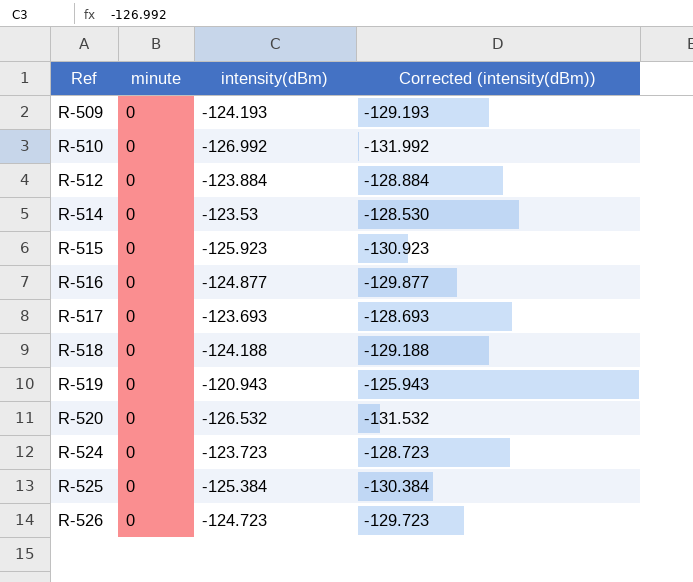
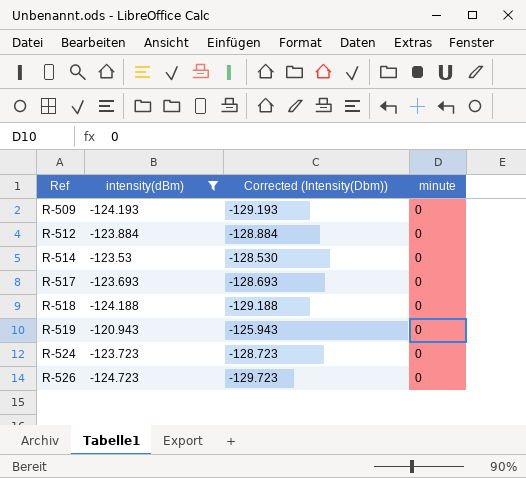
filter: none -> intensity(dBm) >= -124.723
column name: Corrected (intensity(dBm)) -> Corrected (Intensity(Dbm))
column minute | position: 2 -> 4

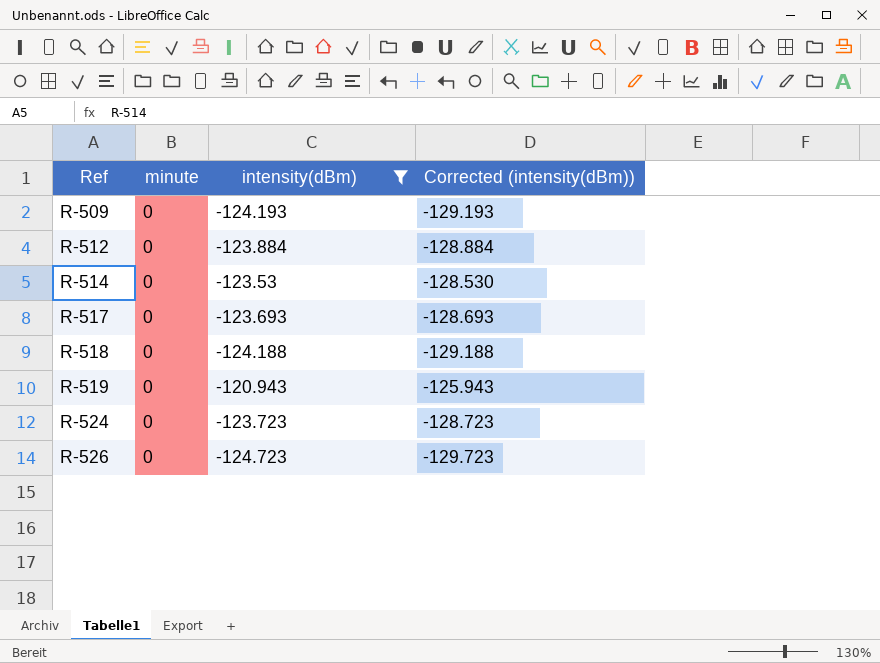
column minute | position: 4 -> 2
column name: Corrected (Intensity(Dbm)) -> Corrected (intensity(dBm))

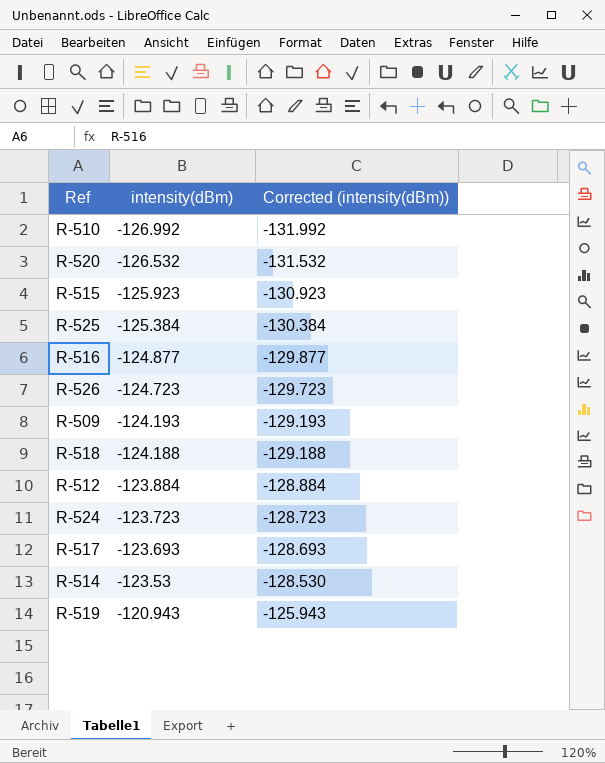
filter: intensity(dBm) >= -124.723 -> none
row order: Ref ascending -> intensity(dBm) ascending
column minute | position: 2 -> none

